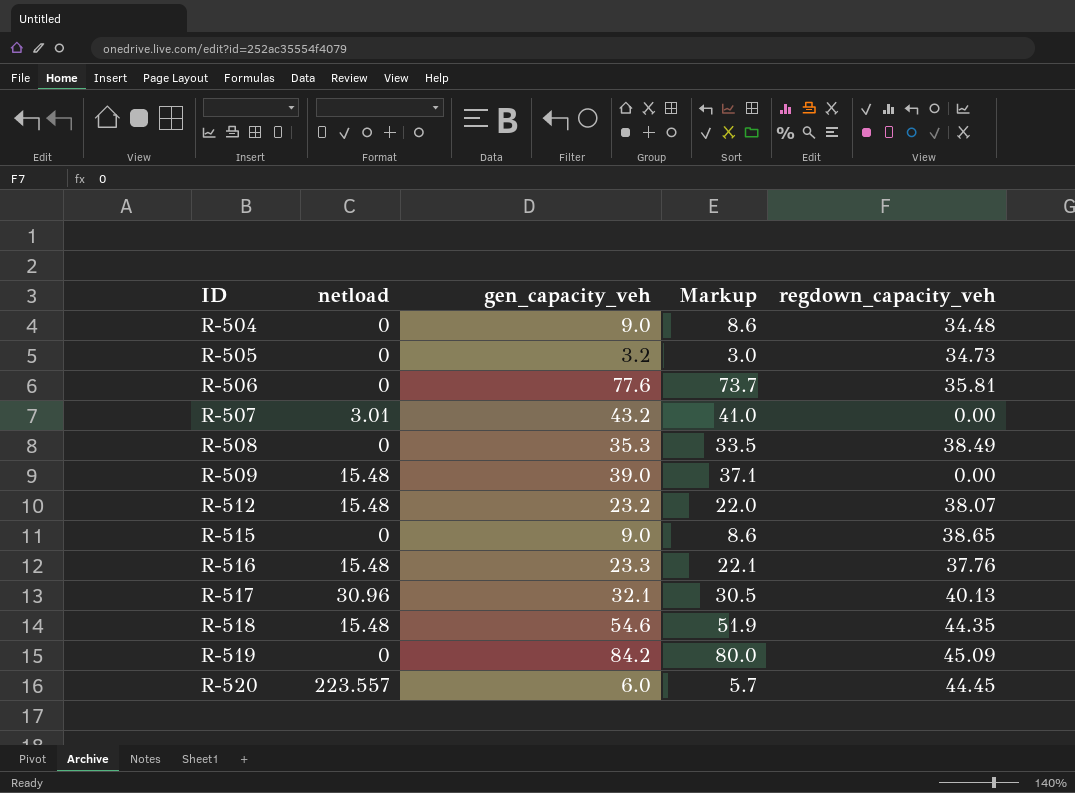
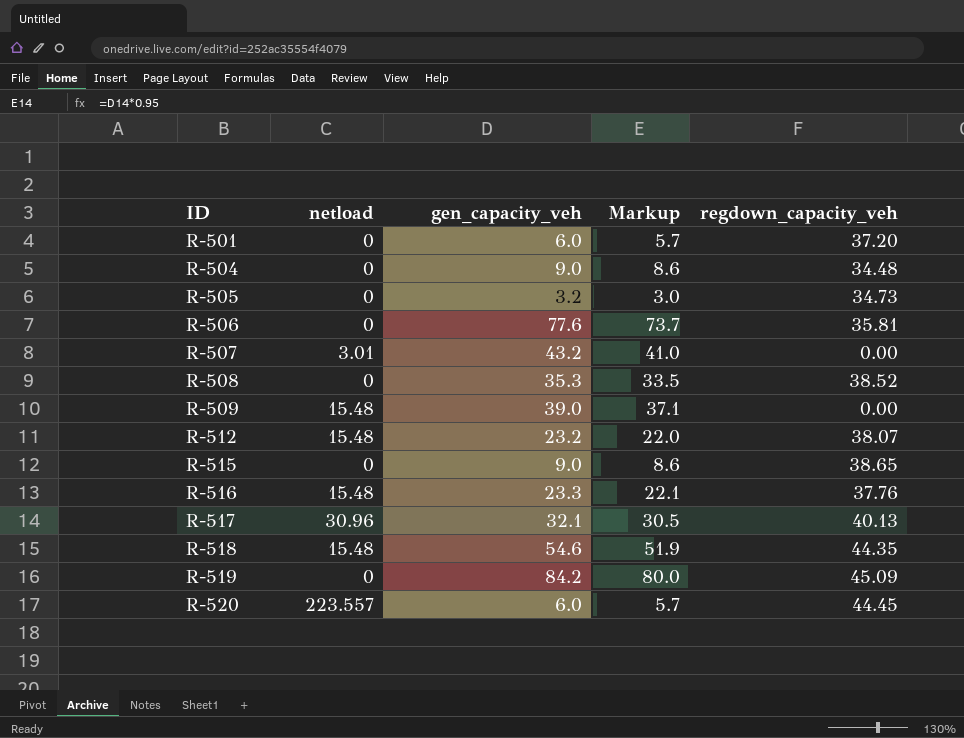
row R-501: none -> 0 | 6.0 | 5.7 | 37.20
R-508 | regdown_capacity_veh: 38.49 -> 38.52

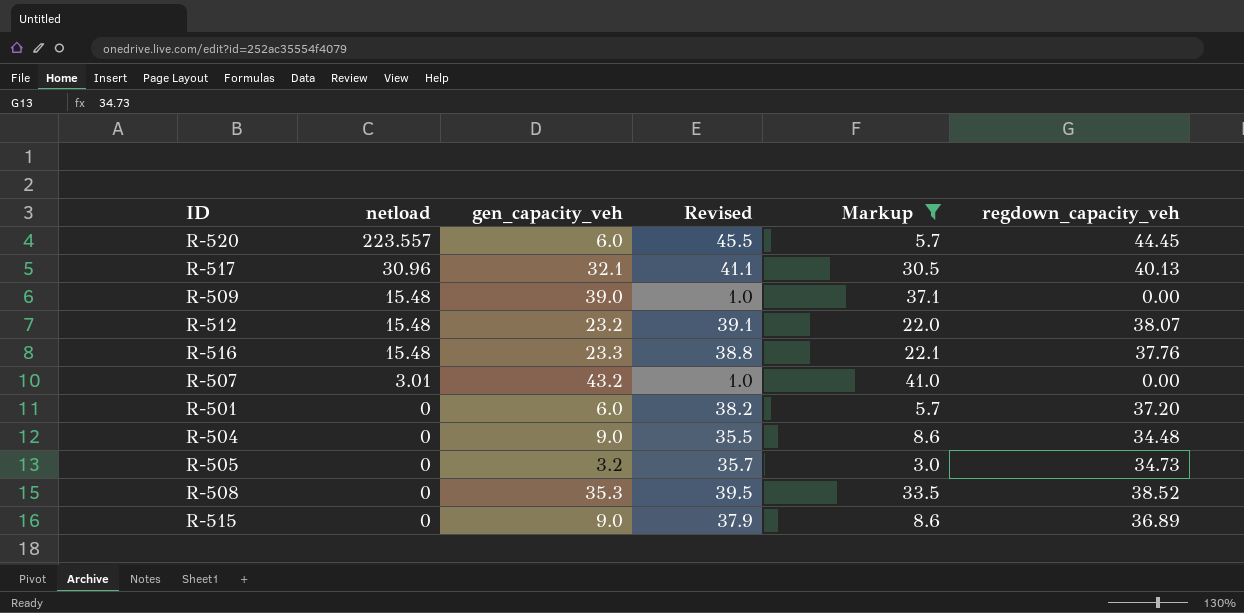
filter: none -> Markup <= 41.0
row order: ID ascending -> netload descending
column Revised | formula: none -> [regdown_capacity_veh] + 1
R-515 | regdown_capacity_veh: 38.65 -> 36.89

